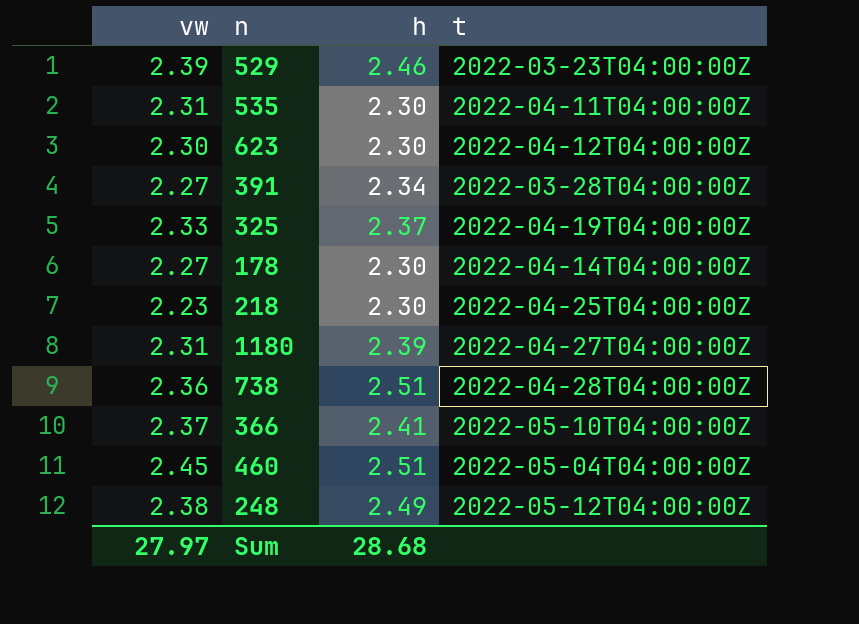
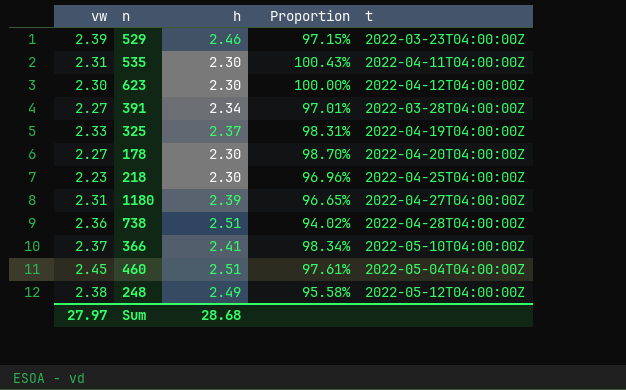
column Proportion | formula: none -> [vw] / [h]
178 | t: 2022-04-14T04:00:00Z -> 2022-04-20T04:00:00Z

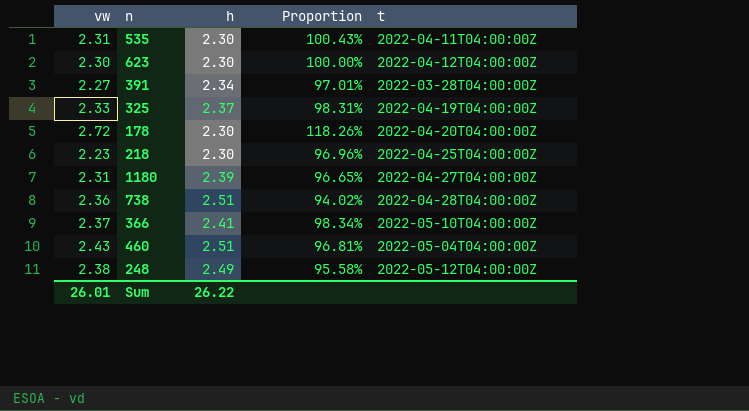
row 529: 2.39 | 2.46 | 97.15% | 2022-03-23T04:00:00Z -> none
178 | vw: 2.27 -> 2.72
178 | Proportion: 98.70% -> 118.26%
460 | vw: 2.45 -> 2.43
460 | Proportion: 97.61% -> 96.81%
Sum | vw: 27.97 -> 26.01
Sum | h: 28.68 -> 26.22

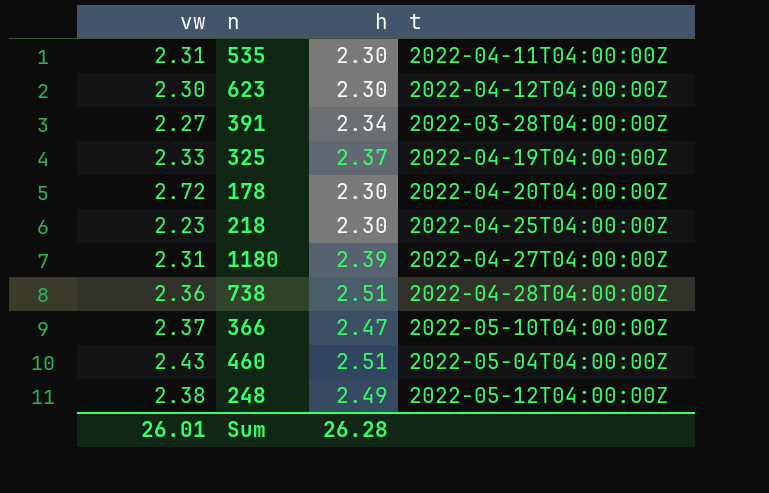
column Proportion | formula: [vw] / [h] -> none
366 | h: 2.41 -> 2.47
Sum | h: 26.22 -> 26.28

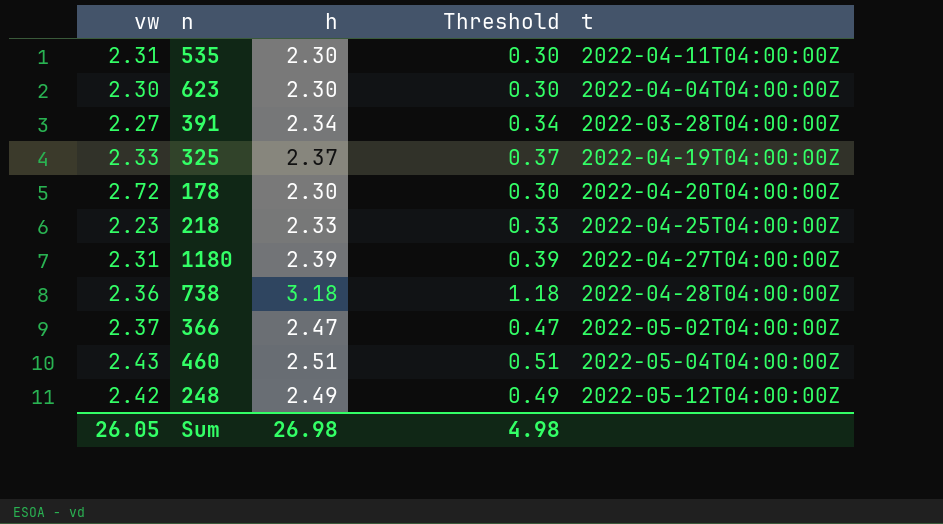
column Threshold | formula: none -> [h] - 2
623 | t: 2022-04-12T04:00:00Z -> 2022-04-04T04:00:00Z
218 | h: 2.30 -> 2.33
738 | h: 2.51 -> 3.18
366 | t: 2022-05-10T04:00:00Z -> 2022-05-02T04:00:00Z
248 | vw: 2.38 -> 2.42
Sum | vw: 26.01 -> 26.05
Sum | h: 26.28 -> 26.98

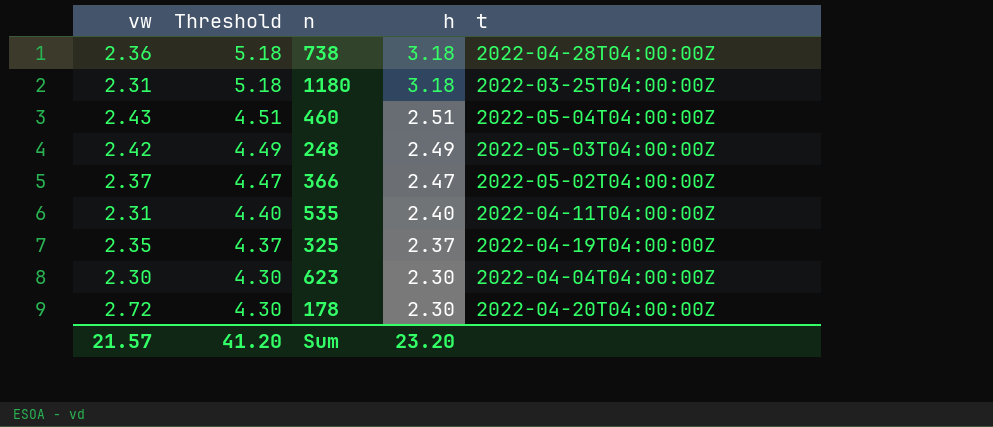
row order: none -> Threshold descending
column Threshold | formula: [h] - 2 -> [h] + 2
column Threshold | position: 4 -> 2
row 391: 2.27 | 2.34 | 0.34 | 2022-03-28T04:00:00Z -> none
row 218: 2.23 | 2.33 | 0.33 | 2022-04-25T04:00:00Z -> none
1180 | h: 2.39 -> 3.18
1180 | t: 2022-04-27T04:00:00Z -> 2022-03-25T04:00:00Z
248 | t: 2022-05-12T04:00:00Z -> 2022-05-03T04:00:00Z
535 | h: 2.30 -> 2.40
325 | vw: 2.33 -> 2.35
Sum | vw: 26.05 -> 21.57
Sum | Threshold: 4.98 -> 41.20
Sum | h: 26.98 -> 23.20

